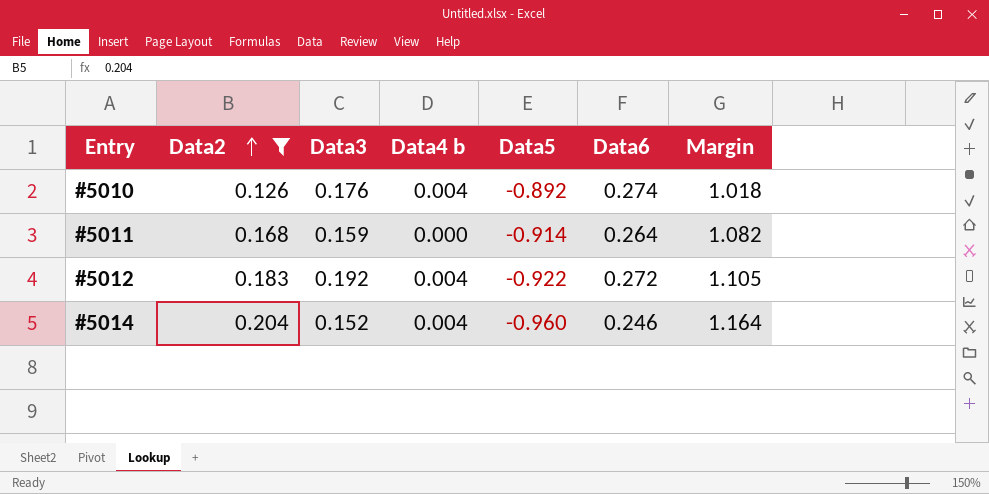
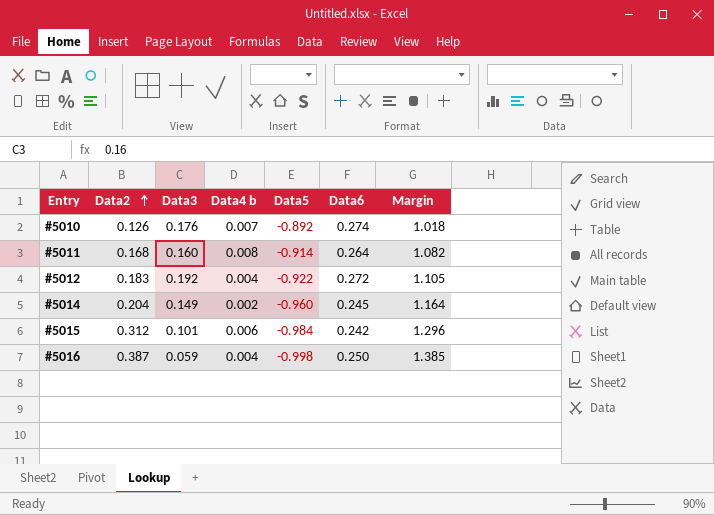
filter: Data2 <= 0.204 -> none
#5010 | Data4 b: 0.004 -> 0.007
#5011 | Data3: 0.159 -> 0.160
#5011 | Data4 b: 0.000 -> 0.008
#5014 | Data3: 0.152 -> 0.149
#5014 | Data4 b: 0.004 -> 0.002
#5014 | Data6: 0.246 -> 0.245

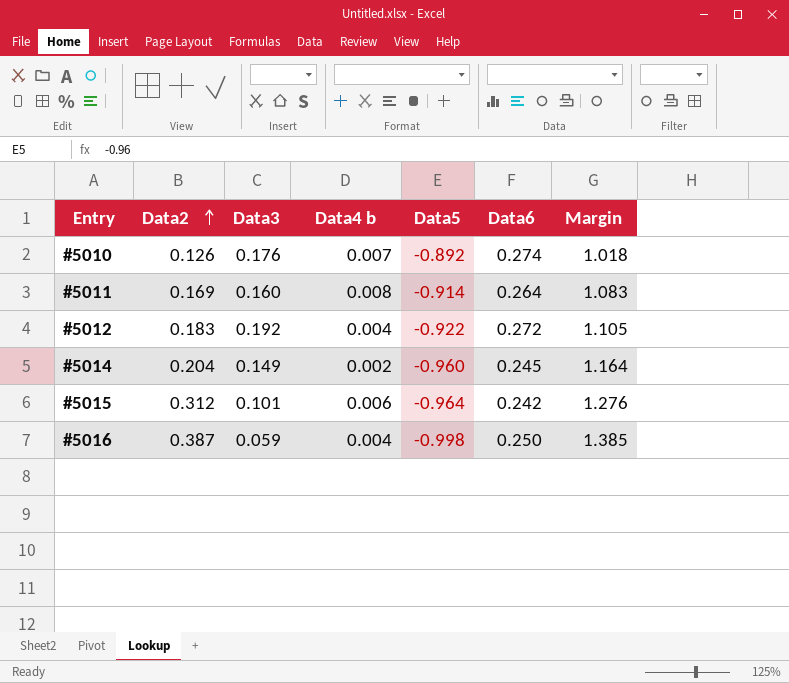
#5011 | Data2: 0.168 -> 0.169
#5011 | Margin: 1.082 -> 1.083
#5015 | Data5: -0.984 -> -0.964
#5015 | Margin: 1.296 -> 1.276

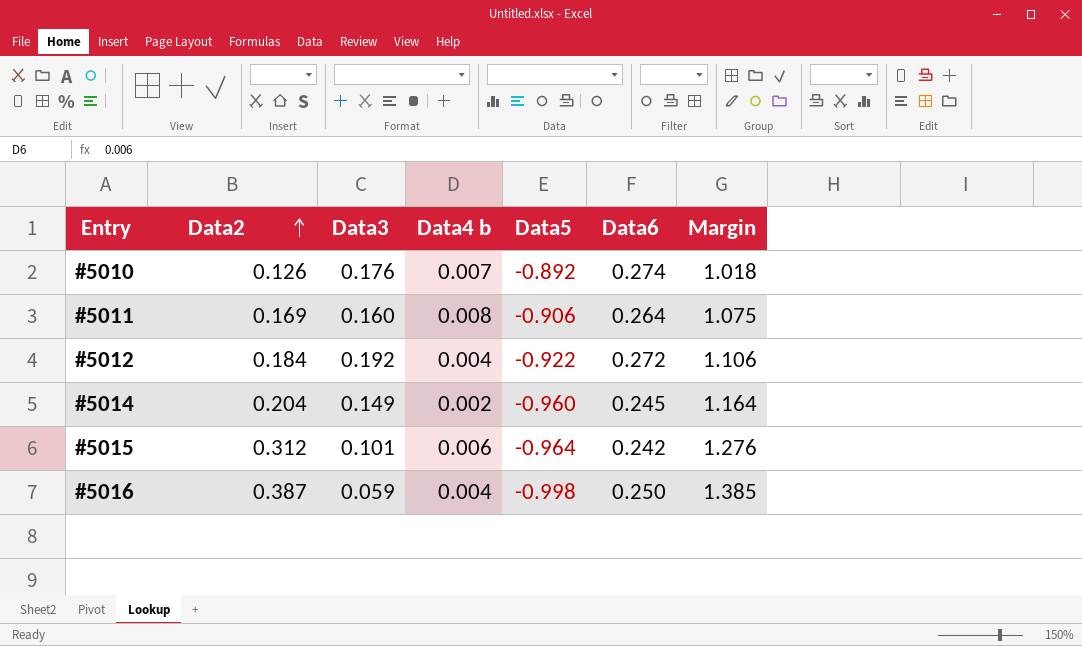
#5011 | Data5: -0.914 -> -0.906
#5011 | Margin: 1.083 -> 1.075
#5012 | Data2: 0.183 -> 0.184
#5012 | Margin: 1.105 -> 1.106

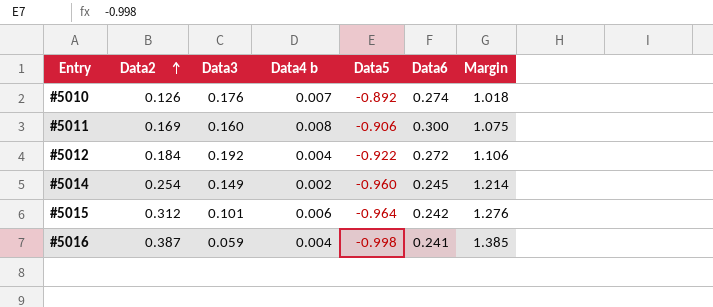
#5011 | Data6: 0.264 -> 0.300
#5014 | Data2: 0.204 -> 0.254
#5014 | Margin: 1.164 -> 1.214
#5016 | Data6: 0.250 -> 0.241

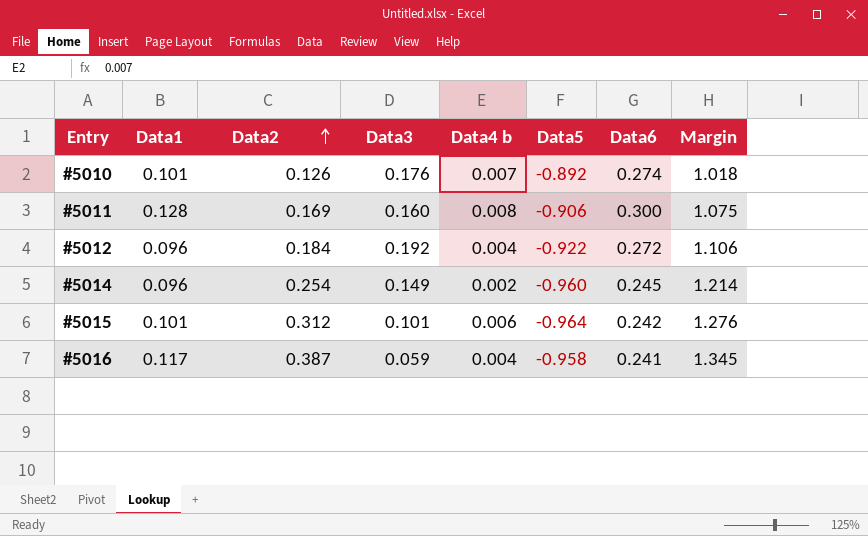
column Data1 | position: none -> 2
#5016 | Data5: -0.998 -> -0.958
#5016 | Margin: 1.385 -> 1.345

